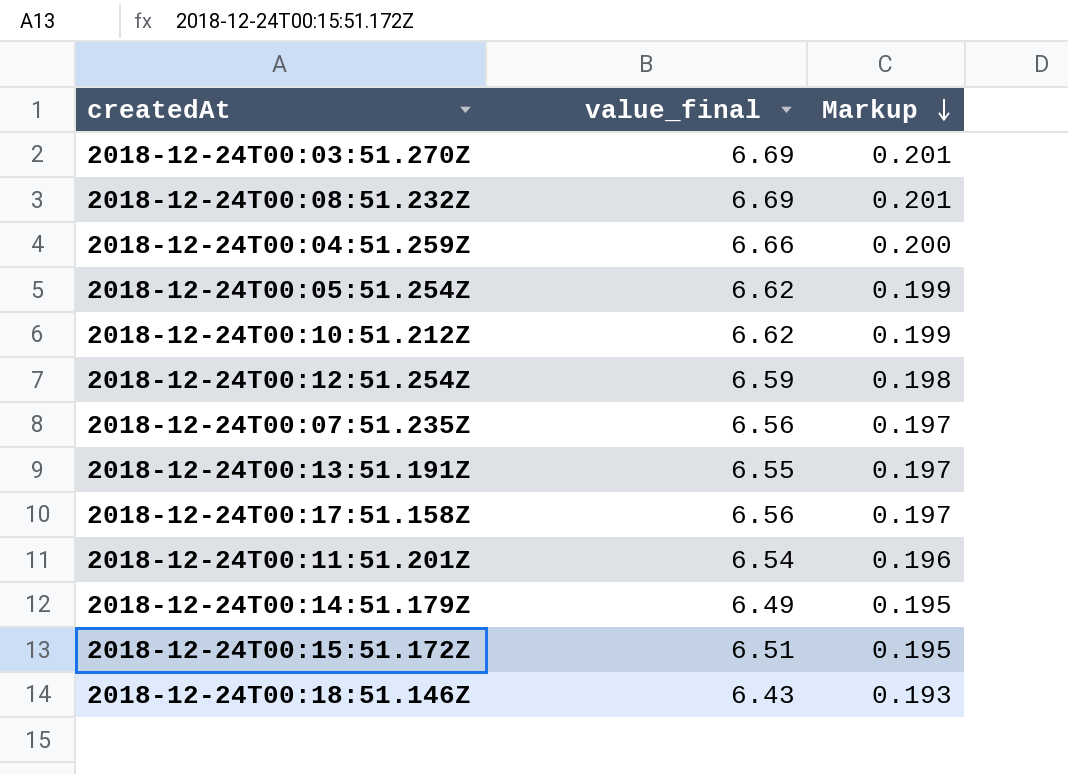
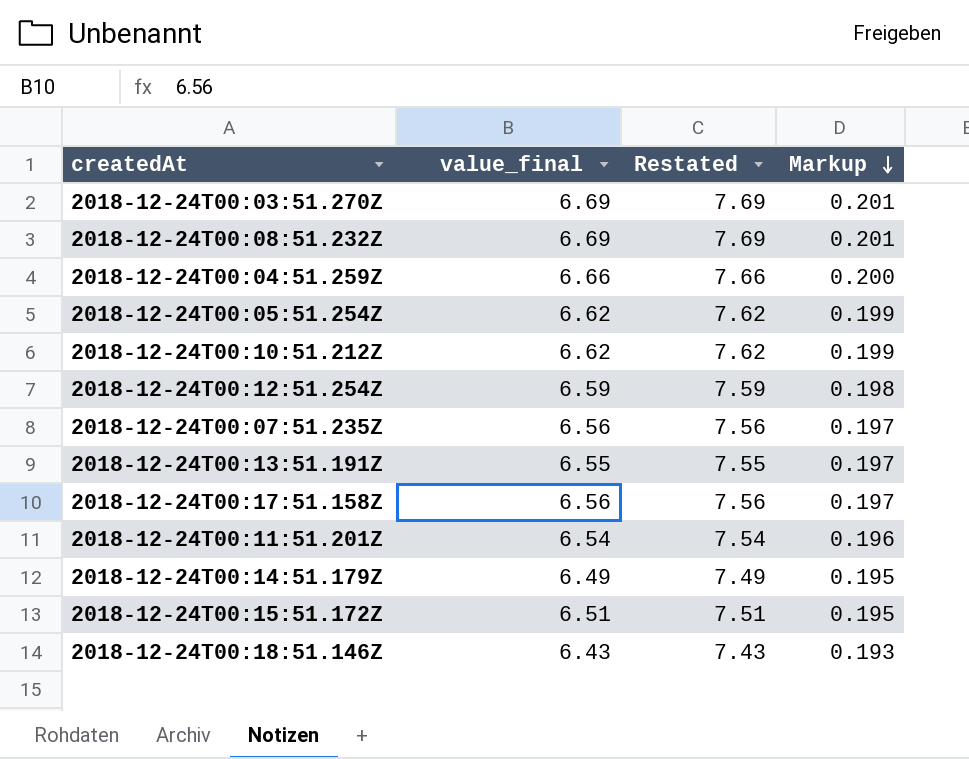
column Restated | formula: none -> [value_final] + 1

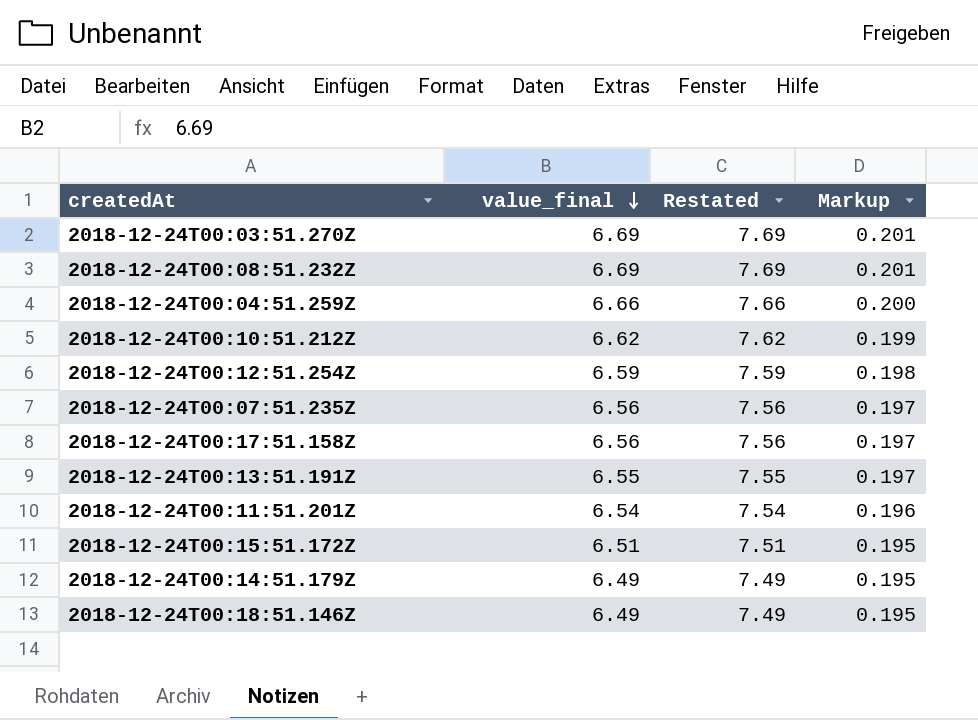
row order: Markup descending -> value_final descending
row 2018-12-24T00:05:51.254Z: 6.62 | 7.62 | 0.199 -> none
2018-12-24T00:18:51.146Z | value_final: 6.43 -> 6.49
2018-12-24T00:18:51.146Z | Restated: 7.43 -> 7.49
2018-12-24T00:18:51.146Z | Markup: 0.193 -> 0.195

